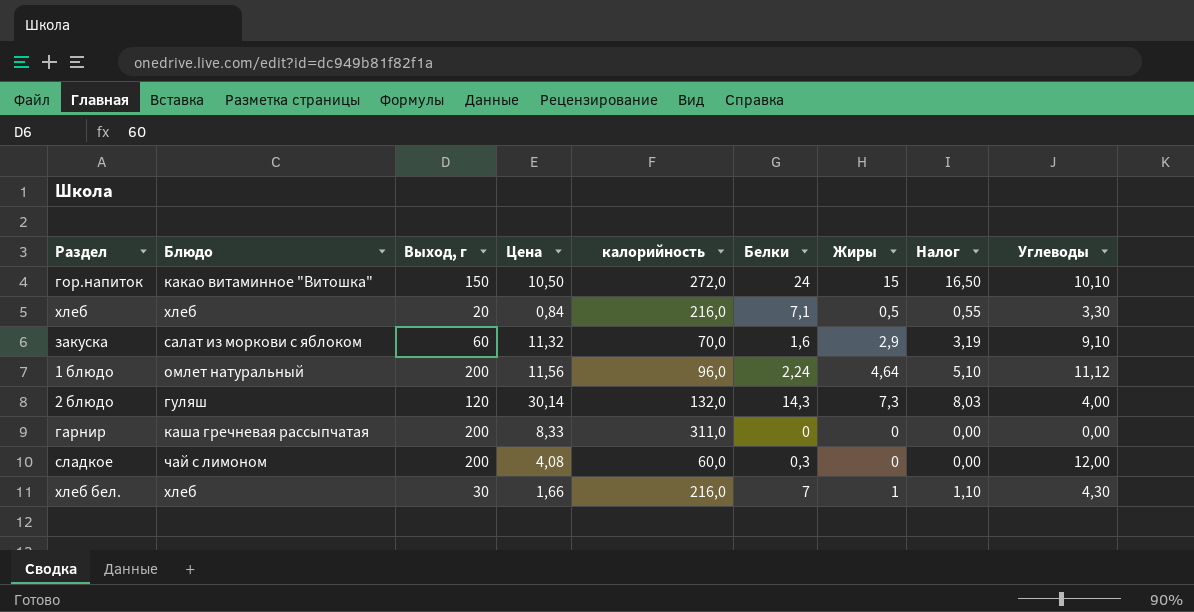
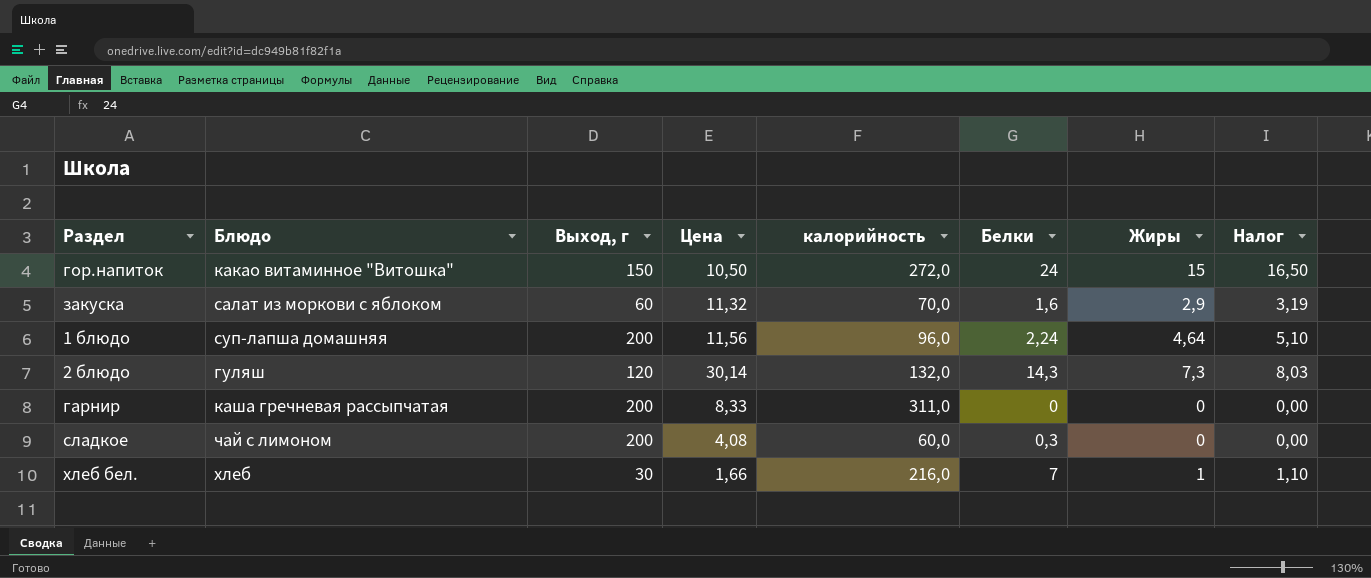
column Углеводы | position: 9 -> none
row хлеб: хлеб | 20 | 0,84 | 216,0 | 7,1 | 0,5 | 0,55 | 3,30 -> none
1 блюдо | Блюдо: омлет натуральный -> суп-лапша домашняя

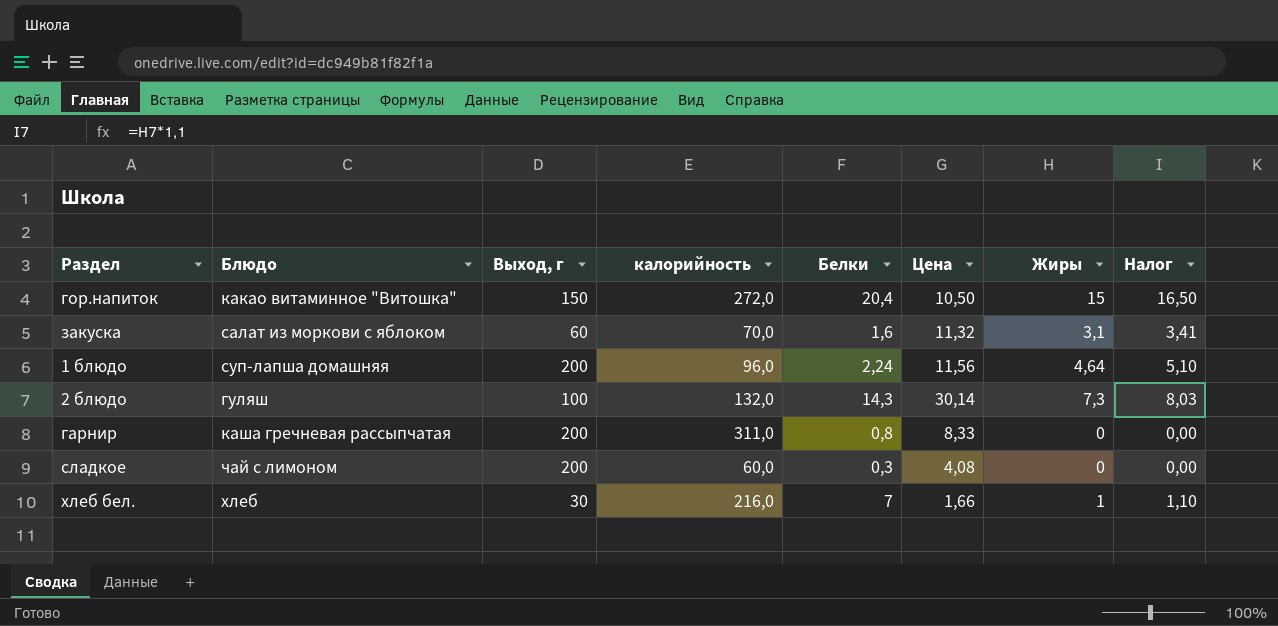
column Цена | position: 4 -> 6
гор.напиток | Белки: 24 -> 20,4
закуска | Жиры: 2,9 -> 3,1
закуска | Налог: 3,19 -> 3,41
2 блюдо | Выход, г: 120 -> 100
гарнир | Белки: 0 -> 0,8

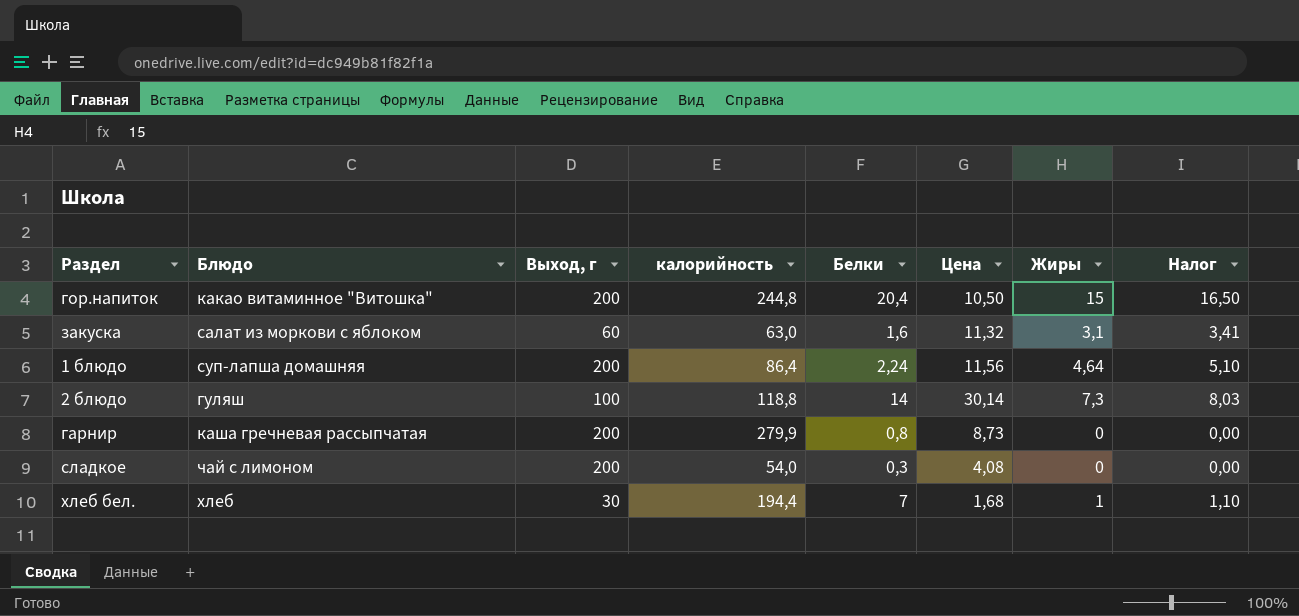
гор.напиток | Выход, г: 150 -> 200
гор.напиток | калорийность: 272,0 -> 244,8
закуска | калорийность: 70,0 -> 63,0
1 блюдо | калорийность: 96,0 -> 86,4
2 блюдо | калорийность: 132,0 -> 118,8
2 блюдо | Белки: 14,3 -> 14
гарнир | калорийность: 311,0 -> 279,9
гарнир | Цена: 8,33 -> 8,73
сладкое | калорийность: 60,0 -> 54,0
хлеб бел. | калорийность: 216,0 -> 194,4
хлеб бел. | Цена: 1,66 -> 1,68

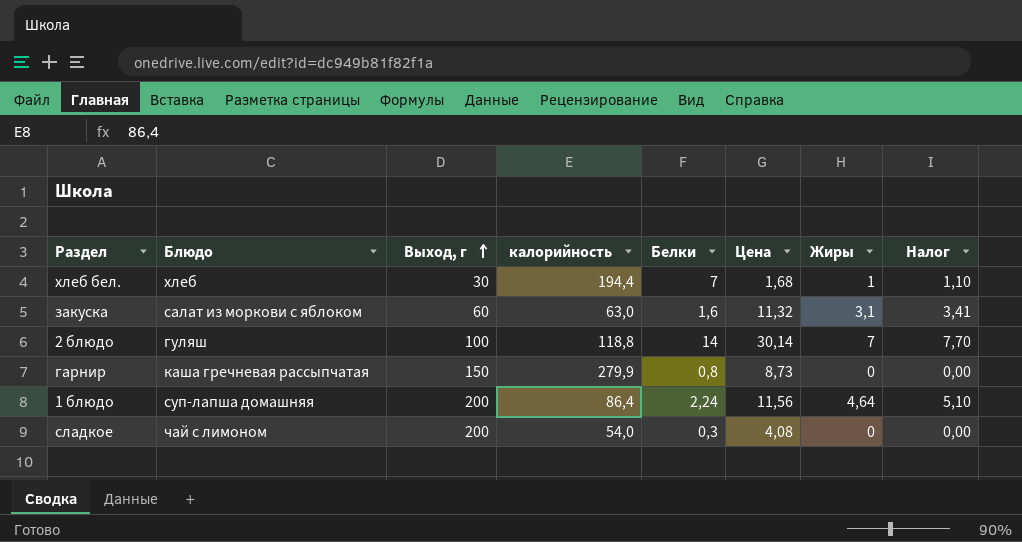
row order: none -> Выход, г ascending
row гор.напиток: какао витаминное "Витошка" | 200 | 244,8 | 20,4 | 10,50 | 15 | 16,50 -> none
2 блюдо | Жиры: 7,3 -> 7
2 блюдо | Налог: 8,03 -> 7,70
гарнир | Выход, г: 200 -> 150

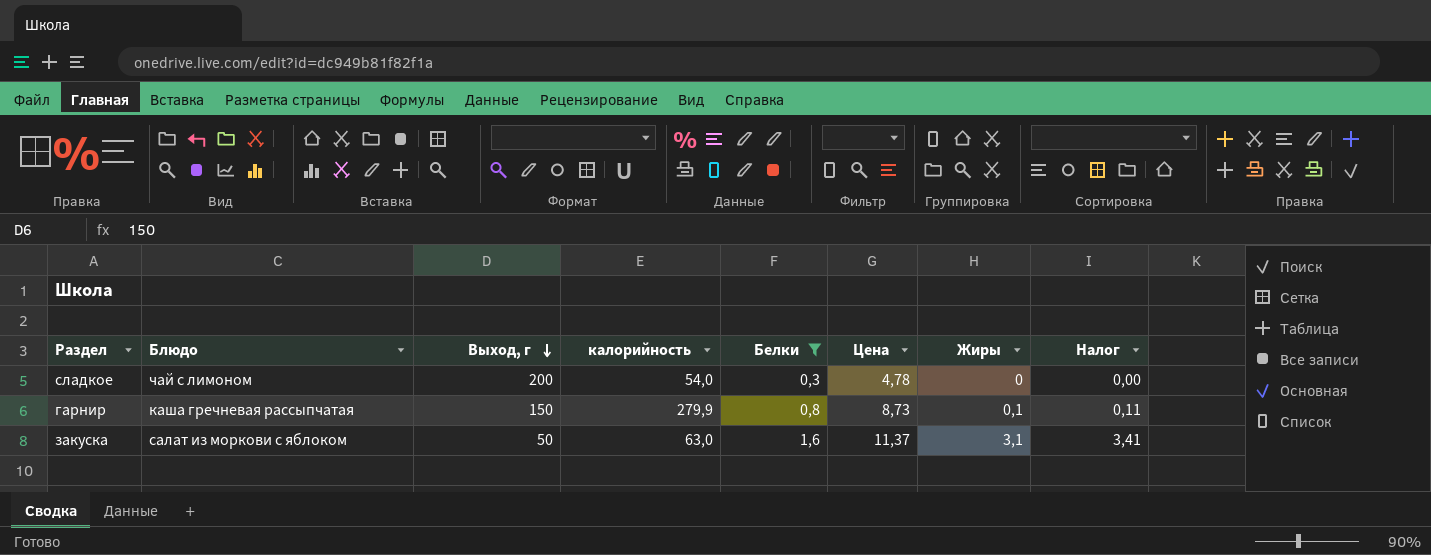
filter: none -> Белки <= 1,6
row order: Выход, г ascending -> Выход, г descending
сладкое | Цена: 4,08 -> 4,78
гарнир | Жиры: 0 -> 0,1
гарнир | Налог: 0,00 -> 0,11
закуска | Выход, г: 60 -> 50
закуска | Цена: 11,32 -> 11,37

